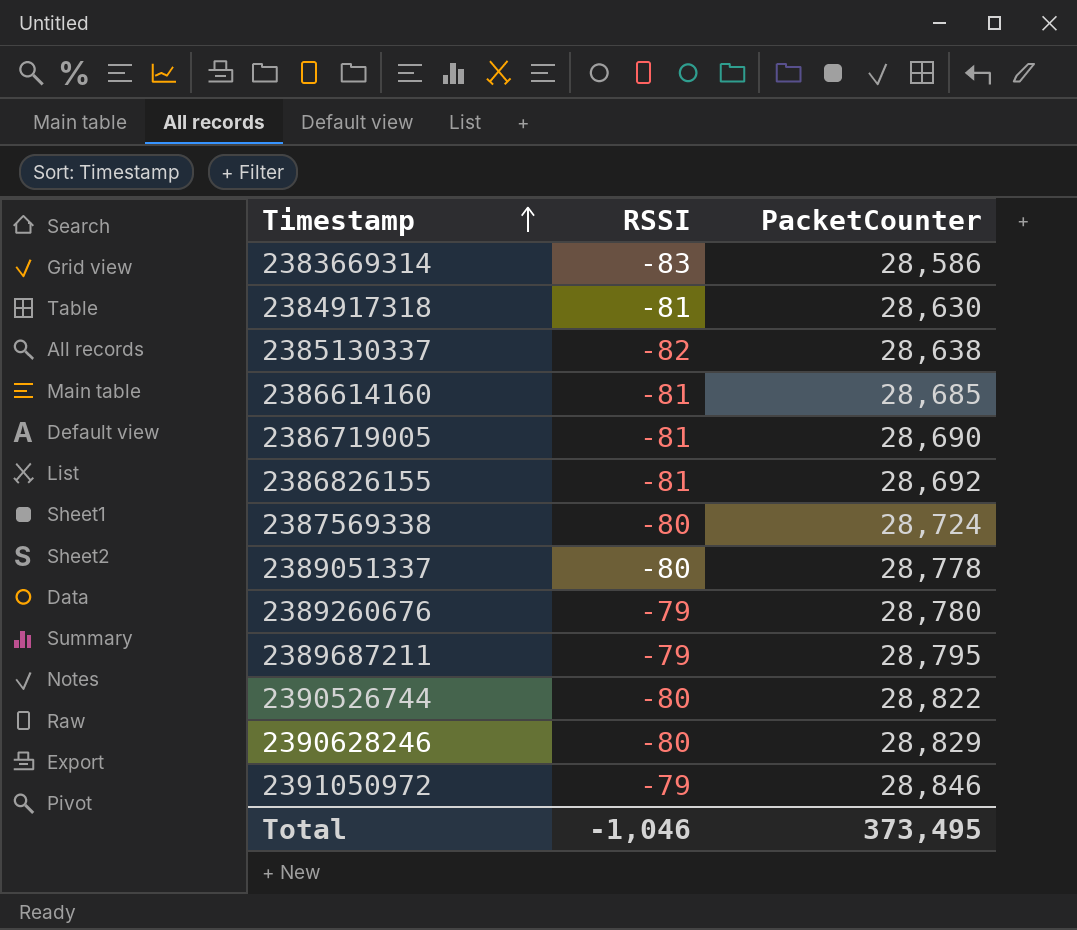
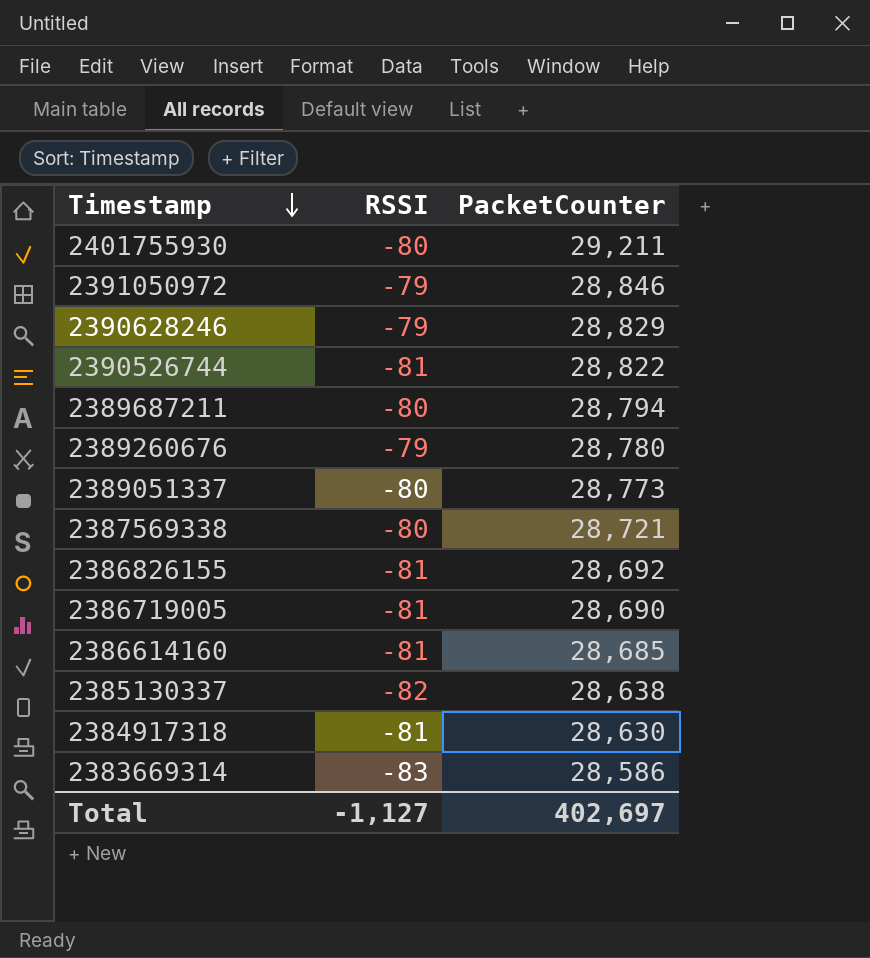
row order: Timestamp ascending -> Timestamp descending
row 2401755930: none -> -80 | 29,211
2390628246 | RSSI: -80 -> -79
2390526744 | RSSI: -80 -> -81
2389687211 | RSSI: -79 -> -80
2389687211 | PacketCounter: 28,795 -> 28,794
2389051337 | PacketCounter: 28,778 -> 28,773
2387569338 | PacketCounter: 28,724 -> 28,721
Total | RSSI: -1,046 -> -1,127
Total | PacketCounter: 373,495 -> 402,697

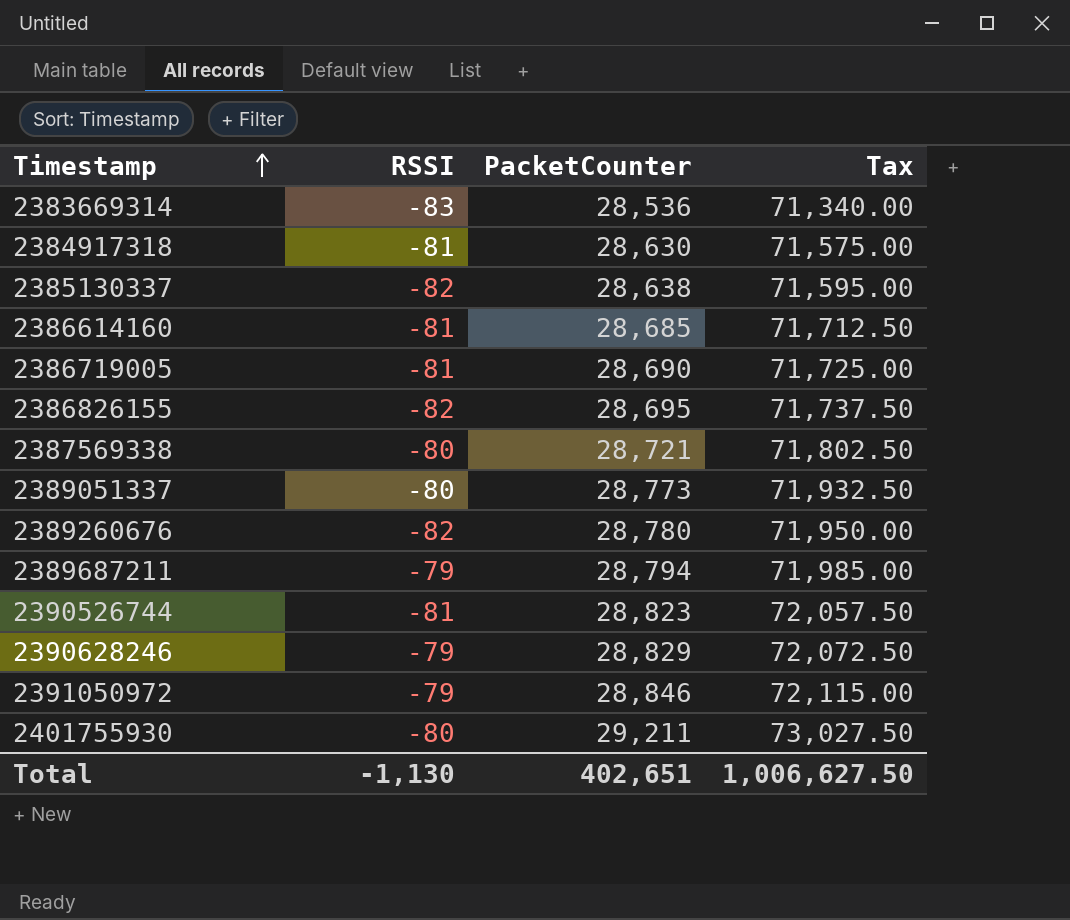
row order: Timestamp descending -> Timestamp ascending
column Tax | formula: none -> [PacketCounter] * 2.5
2383669314 | PacketCounter: 28,586 -> 28,536
2386826155 | RSSI: -81 -> -82
2386826155 | PacketCounter: 28,692 -> 28,695
2389260676 | RSSI: -79 -> -82
2389687211 | RSSI: -80 -> -79
2390526744 | PacketCounter: 28,822 -> 28,823
Total | RSSI: -1,127 -> -1,130
Total | PacketCounter: 402,697 -> 402,651

